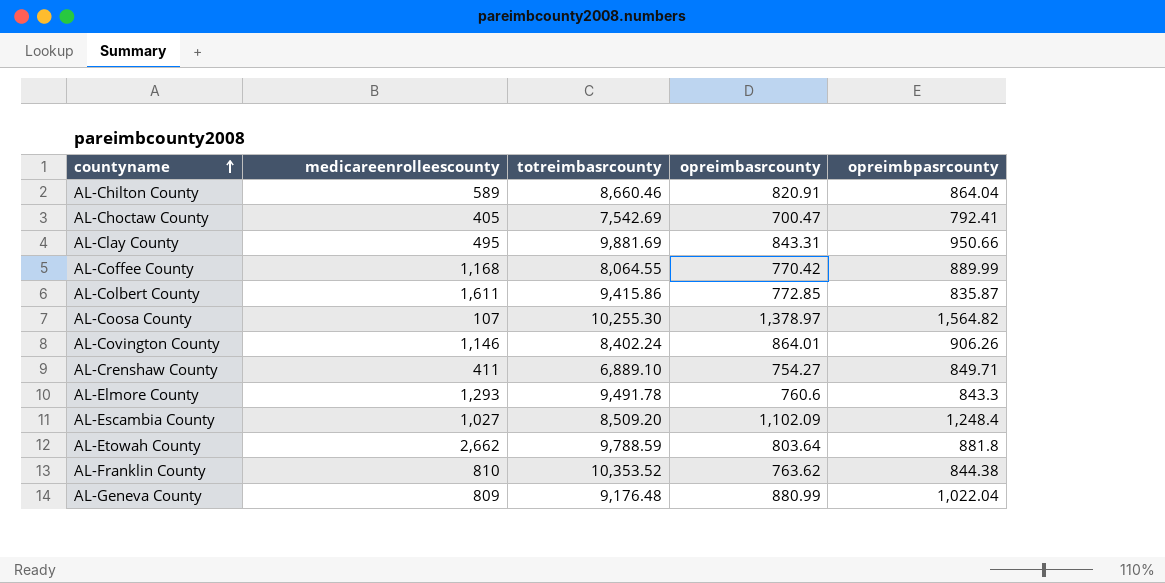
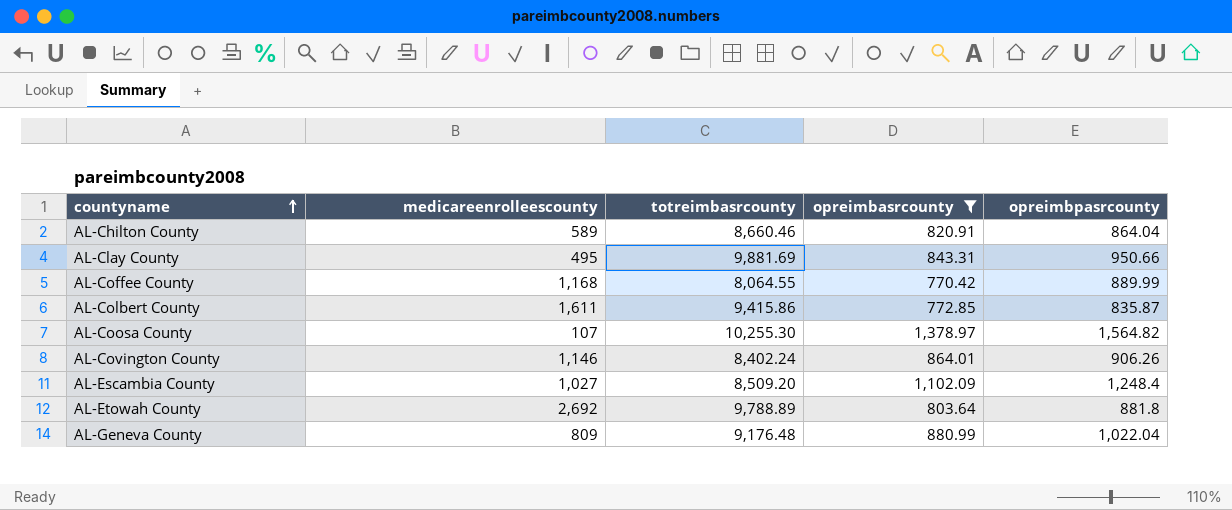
filter: none -> opreimbasrcounty >= 770.42
AL-Etowah County | medicareenrolleescounty: 2,662 -> 2,692
AL-Etowah County | totreimbasrcounty: 9,788.59 -> 9,788.89

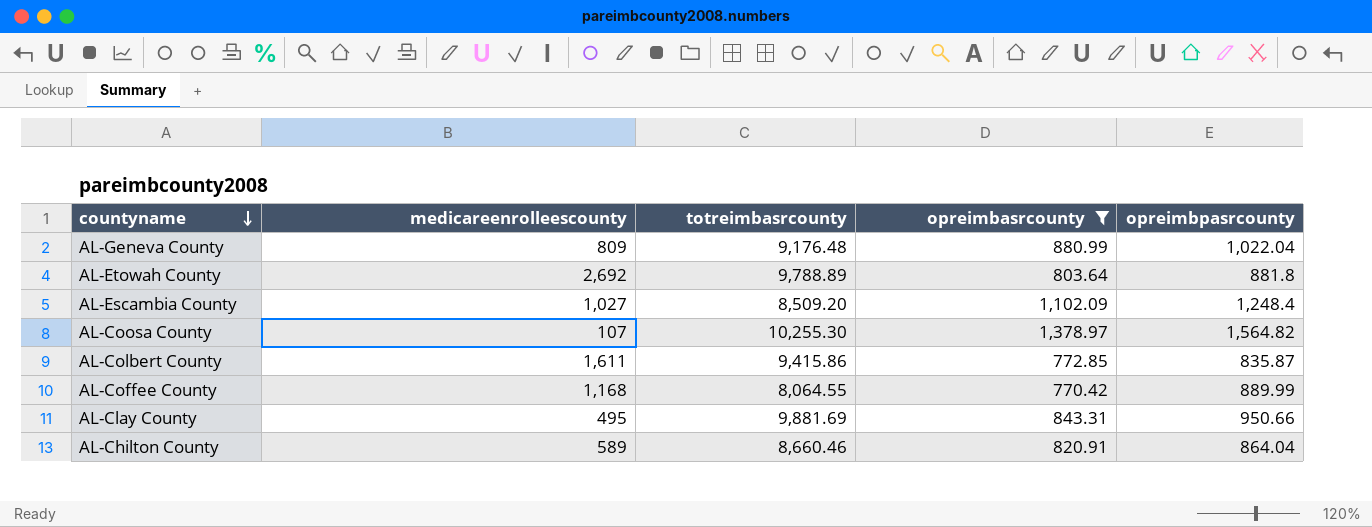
row order: countyname ascending -> countyname descending
row AL-Covington County: 1,146 | 8,402.24 | 864.01 | 906.26 -> none

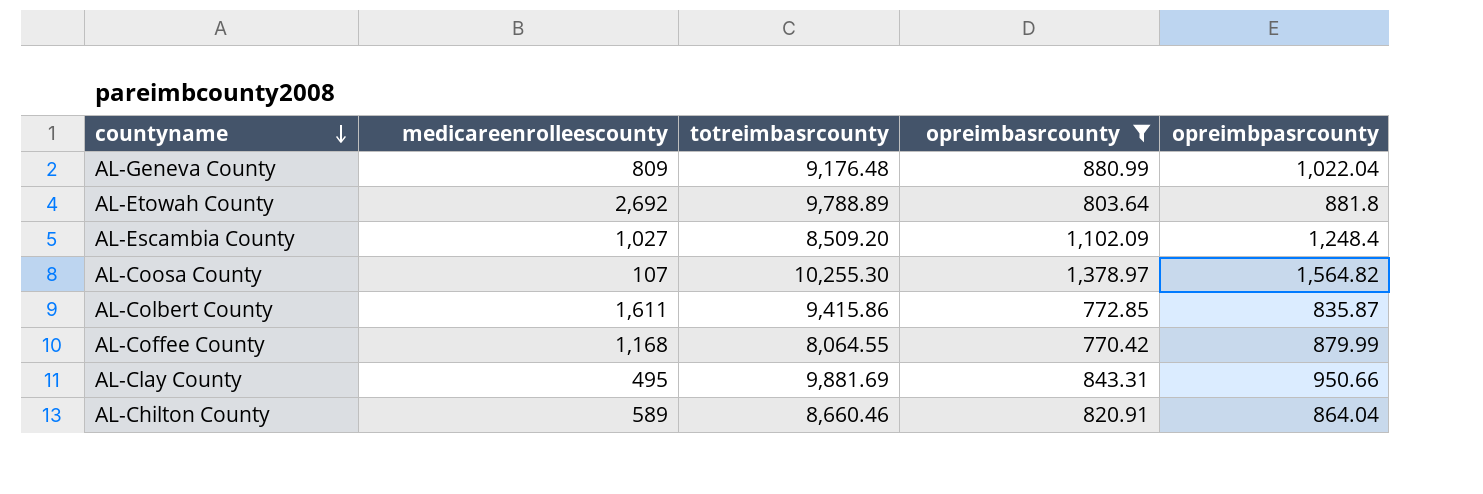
AL-Coffee County | opreimbpasrcounty: 889.99 -> 879.99

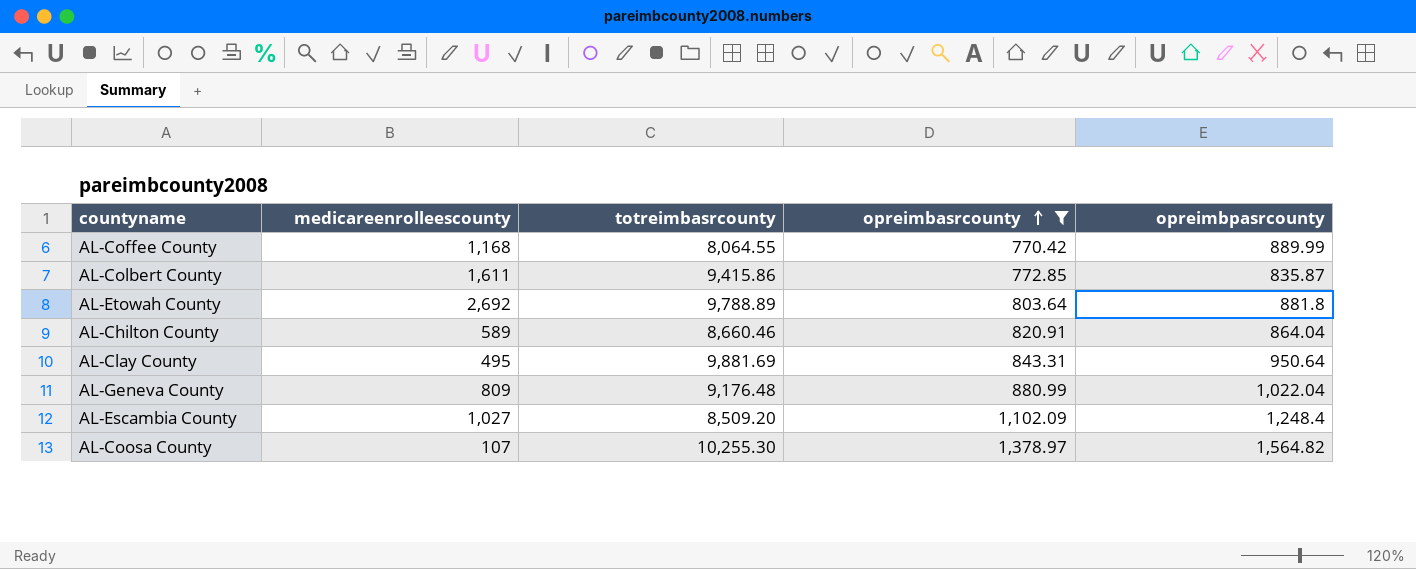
row order: countyname descending -> opreimbasrcounty ascending
AL-Coffee County | opreimbpasrcounty: 879.99 -> 889.99
AL-Clay County | opreimbpasrcounty: 950.66 -> 950.64

